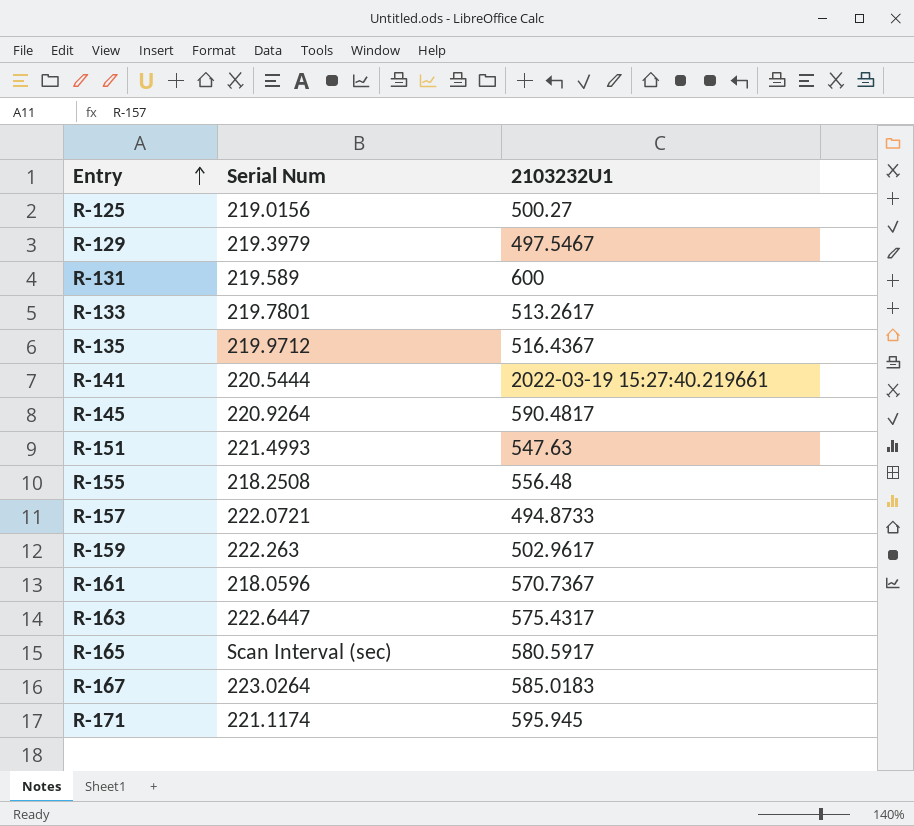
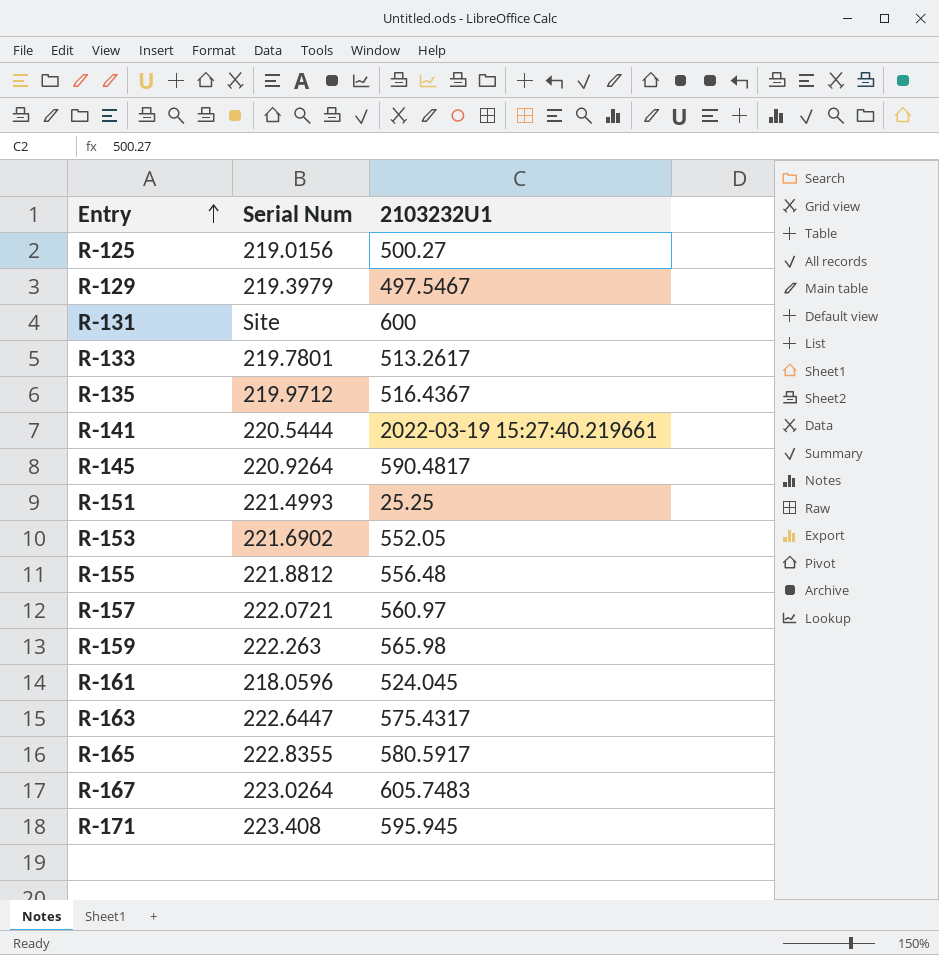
R-131 | Serial Num: 219.589 -> Site
R-151 | 2103232U1: 547.63 -> 25.25
row R-153: none -> 221.6902 | 552.05
R-155 | Serial Num: 218.2508 -> 221.8812
R-157 | 2103232U1: 494.8733 -> 560.97
R-159 | 2103232U1: 502.9617 -> 565.98
R-161 | 2103232U1: 570.7367 -> 524.045
R-165 | Serial Num: Scan Interval (sec) -> 222.8355
R-167 | 2103232U1: 585.0183 -> 605.7483
R-171 | Serial Num: 221.1174 -> 223.408

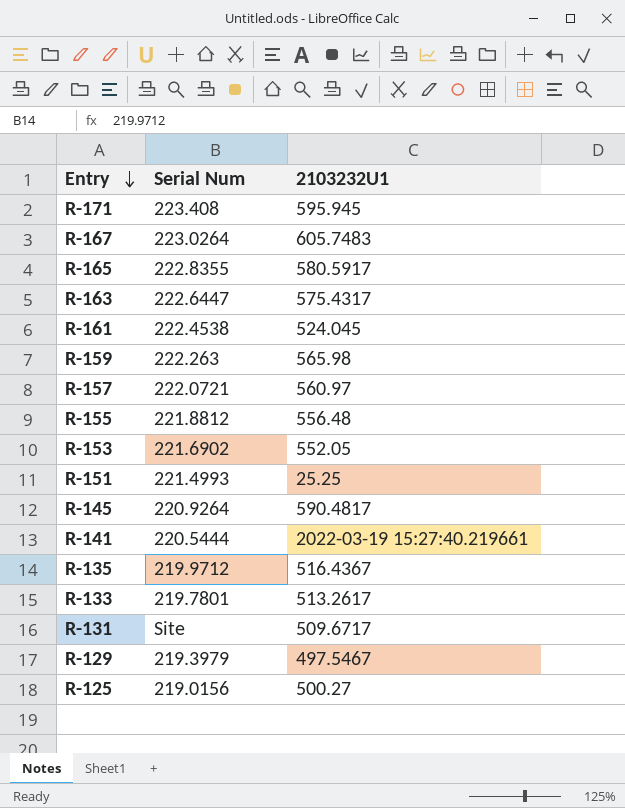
row order: Entry ascending -> Entry descending
R-161 | Serial Num: 218.0596 -> 222.4538
R-131 | 2103232U1: 600 -> 509.6717

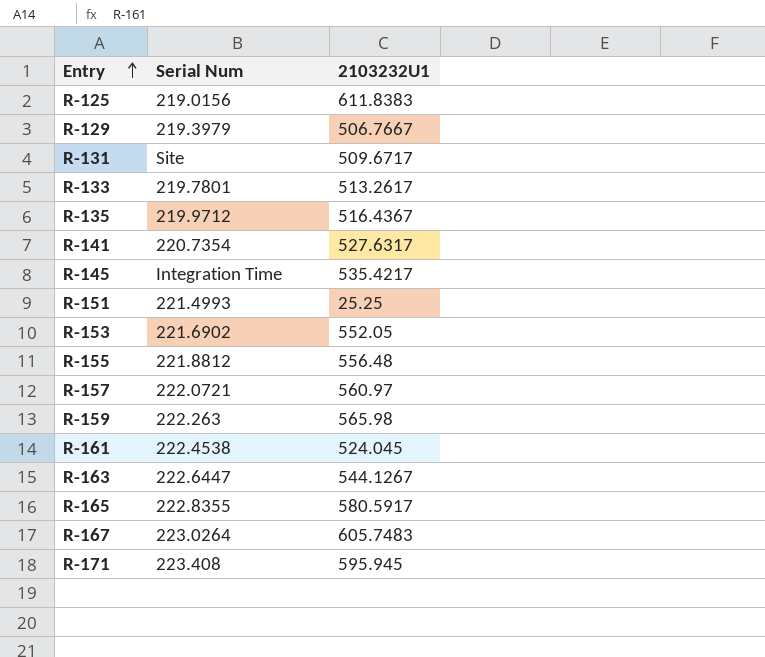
row order: Entry descending -> Entry ascending
R-125 | 2103232U1: 500.27 -> 611.8383
R-129 | 2103232U1: 497.5467 -> 506.7667
R-141 | Serial Num: 220.5444 -> 220.7354
R-141 | 2103232U1: 2022-03-19 15:27:40.219661 -> 527.6317
R-145 | Serial Num: 220.9264 -> Integration Time
R-145 | 2103232U1: 590.4817 -> 535.4217
R-163 | 2103232U1: 575.4317 -> 544.1267

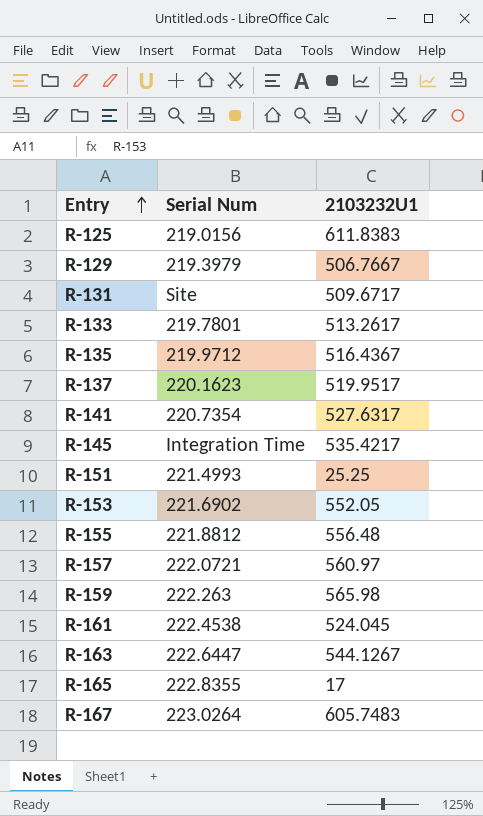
row R-171: 223.408 | 595.945 -> none
row R-137: none -> 220.1623 | 519.9517
R-165 | 2103232U1: 580.5917 -> 17

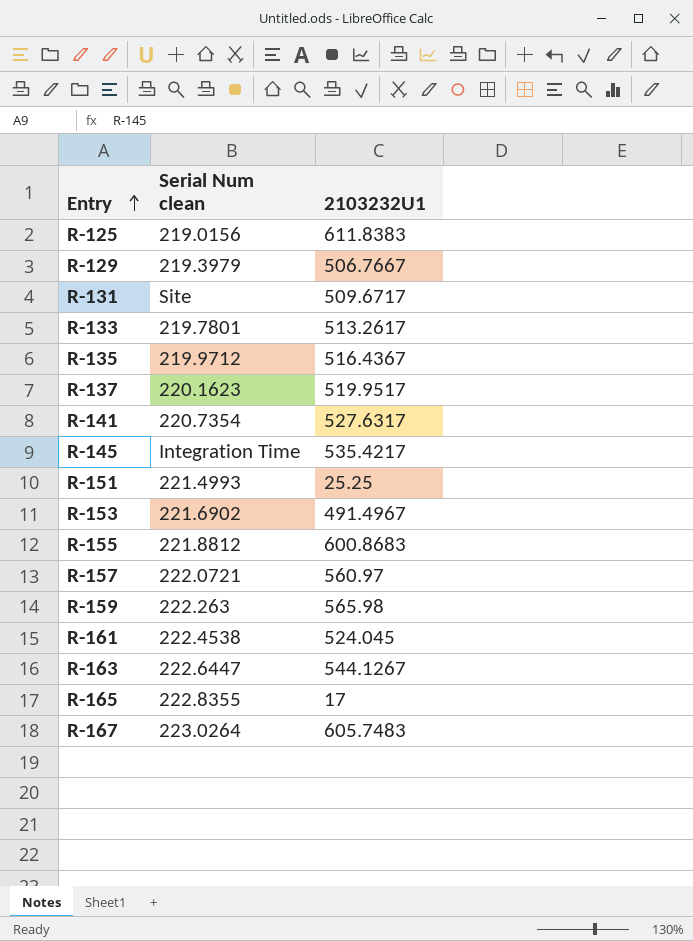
column name: Serial Num -> Serial Num clean
R-153 | 2103232U1: 552.05 -> 491.4967
R-155 | 2103232U1: 556.48 -> 600.8683

